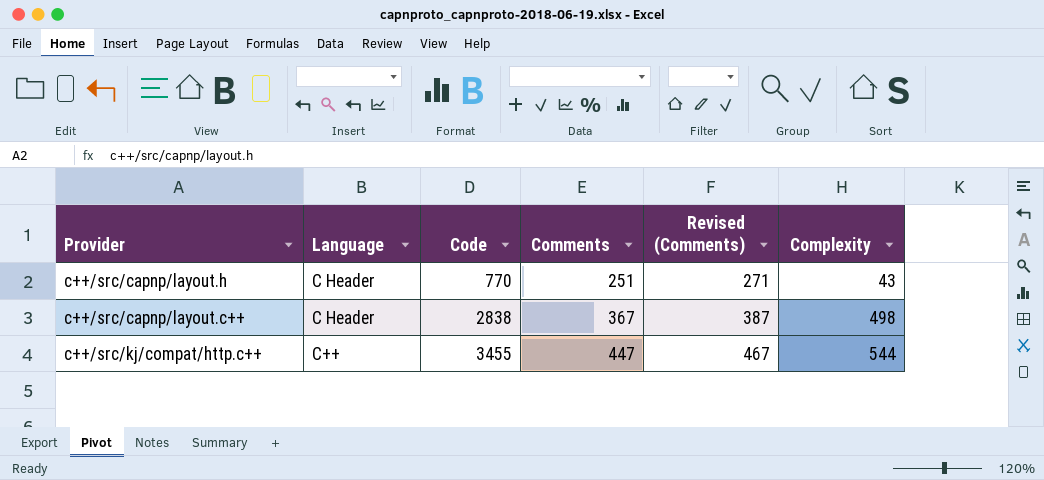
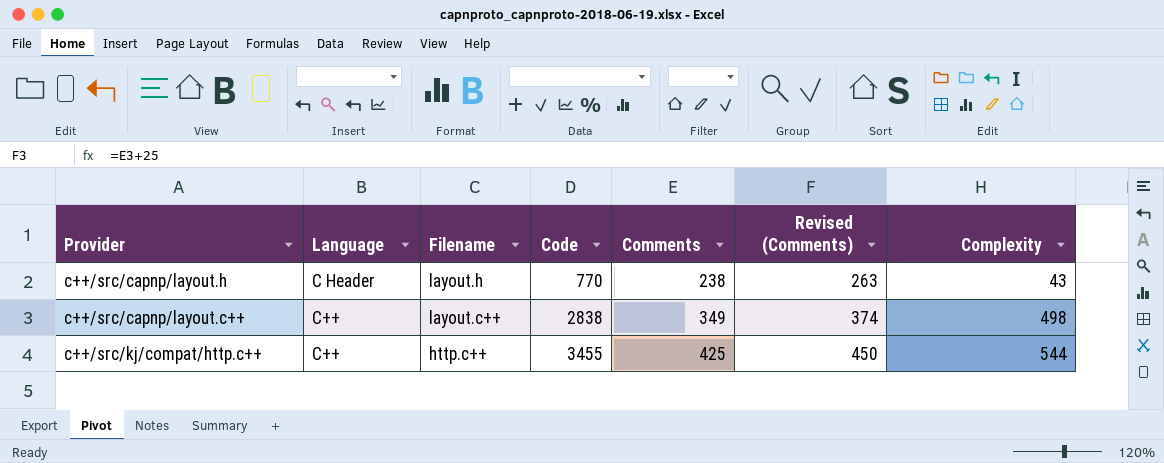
column Filename | position: none -> 3
column Revised (Comments) | formula: [Comments] + 20 -> [Comments] + 25
c++/src/capnp/layout.h | Comments: 251 -> 238
c++/src/capnp/layout.c++ | Language: C Header -> C++
c++/src/capnp/layout.c++ | Comments: 367 -> 349
c++/src/kj/compat/http.c++ | Comments: 447 -> 425

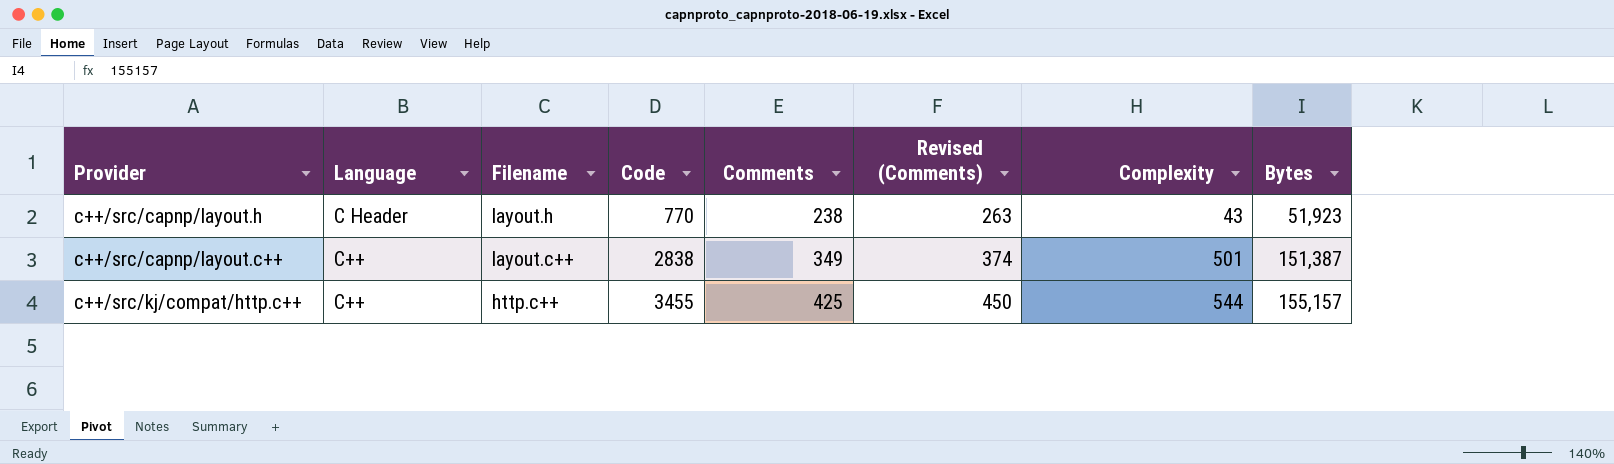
column Bytes | position: none -> 8
c++/src/capnp/layout.c++ | Complexity: 498 -> 501

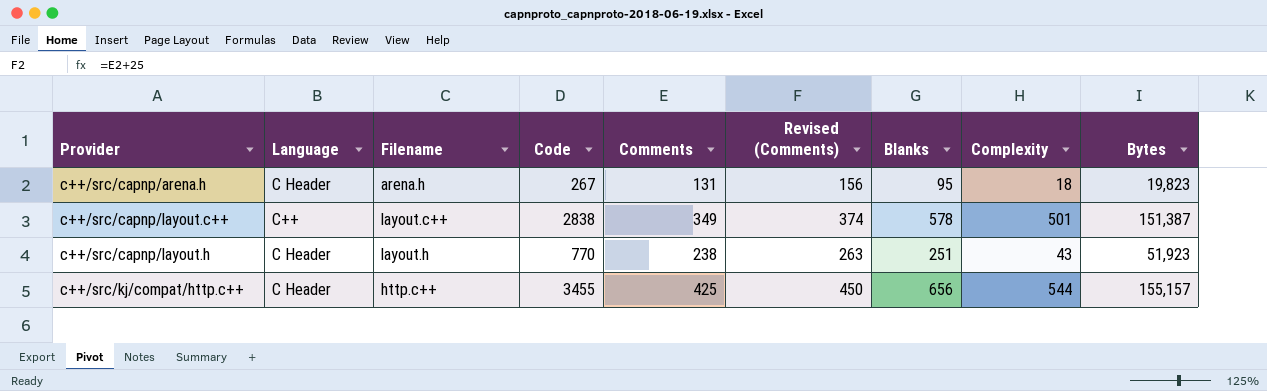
row order: Language ascending -> Provider ascending
column Blanks | position: none -> 7
row c++/src/capnp/arena.h: none -> C Header | arena.h | 267 | 131 | 156 | 95 | 18 | 19,823
c++/src/kj/compat/http.c++ | Language: C++ -> C Header

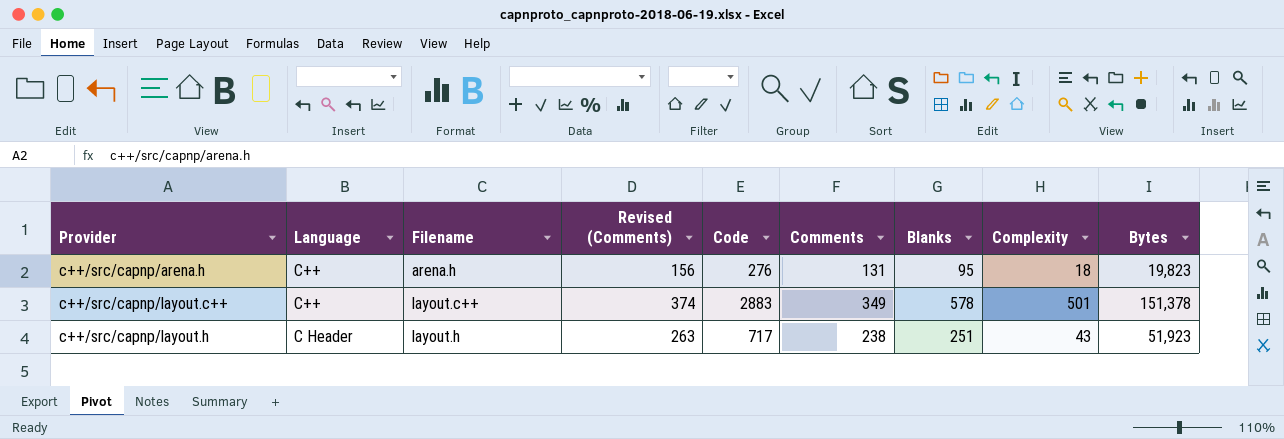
column Revised (Comments) | position: 6 -> 4
row c++/src/kj/compat/http.c++: C Header | http.c++ | 3455 | 425 | 450 | 656 | 544 | 155,157 -> none
c++/src/capnp/arena.h | Language: C Header -> C++
c++/src/capnp/arena.h | Code: 267 -> 276
c++/src/capnp/layout.c++ | Code: 2838 -> 2883
c++/src/capnp/layout.c++ | Bytes: 151,387 -> 151,378
c++/src/capnp/layout.h | Code: 770 -> 717

